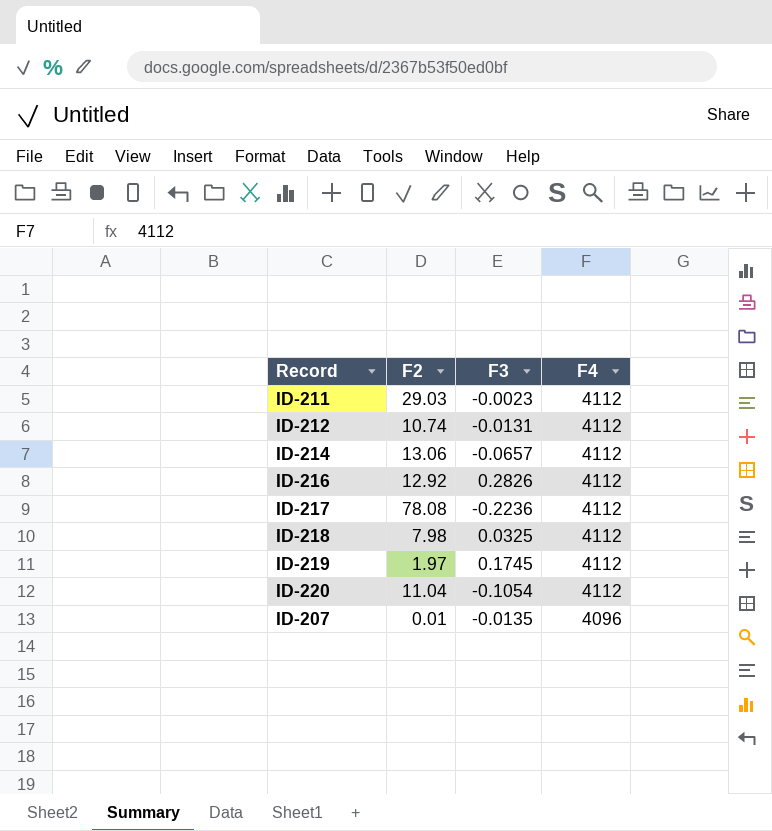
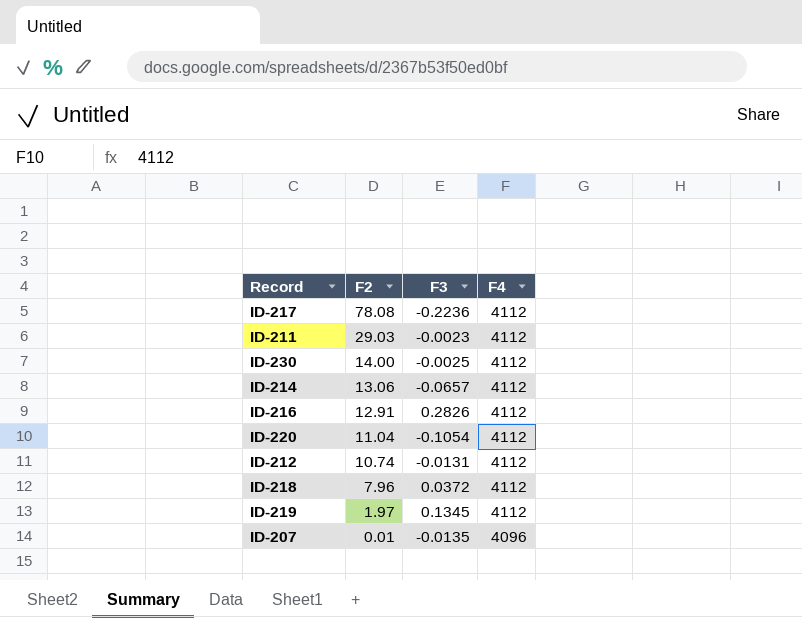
row order: F4 descending -> F2 descending
row ID-230: none -> 14.00 | -0.0025 | 4112
ID-216 | F2: 12.92 -> 12.91
ID-218 | F2: 7.98 -> 7.96
ID-218 | F3: 0.0325 -> 0.0372
ID-219 | F3: 0.1745 -> 0.1345

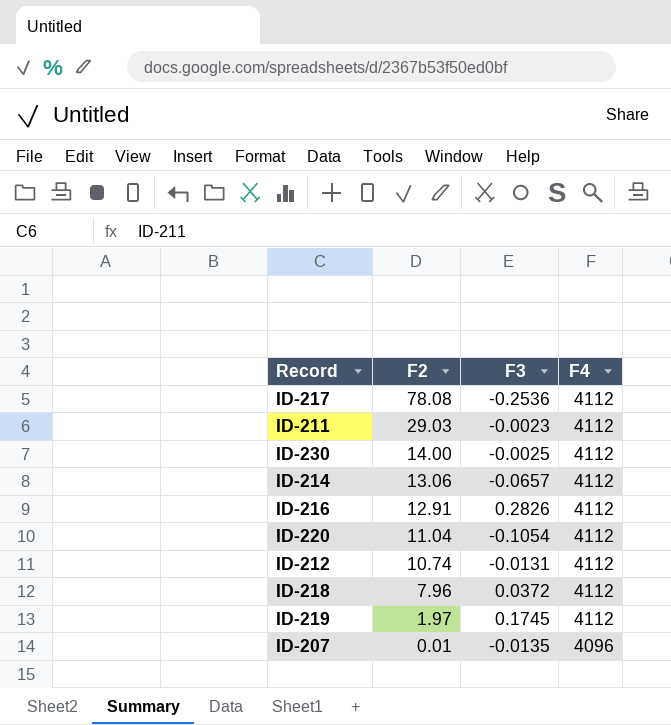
ID-217 | F3: -0.2236 -> -0.2536
ID-219 | F3: 0.1345 -> 0.1745

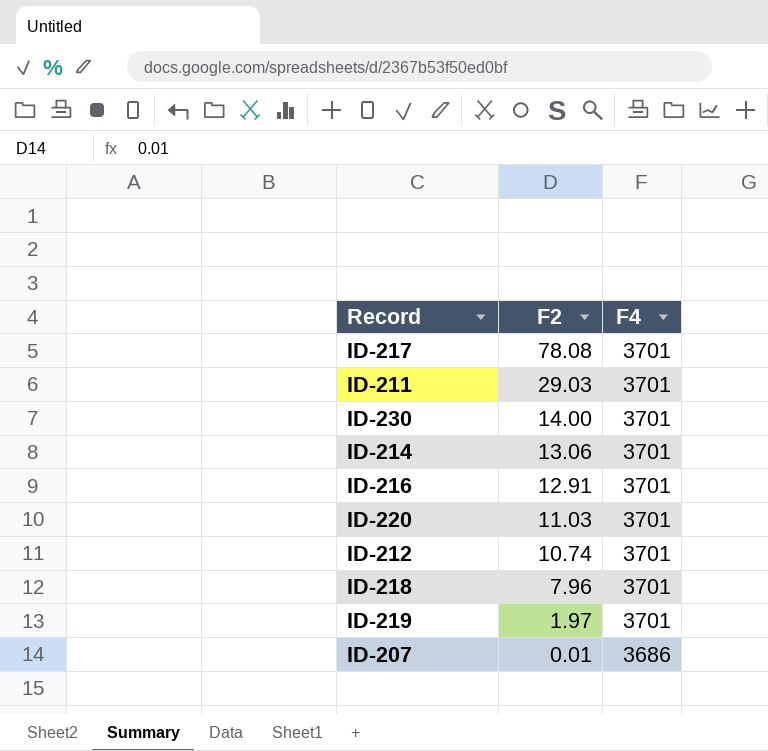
column F3 | position: 3 -> none
ID-217 | F4: 4112 -> 3701
ID-211 | F4: 4112 -> 3701
ID-230 | F4: 4112 -> 3701
ID-214 | F4: 4112 -> 3701
ID-216 | F4: 4112 -> 3701
ID-220 | F2: 11.04 -> 11.03
ID-220 | F4: 4112 -> 3701
ID-212 | F4: 4112 -> 3701
ID-218 | F4: 4112 -> 3701
ID-219 | F4: 4112 -> 3701
ID-207 | F4: 4096 -> 3686

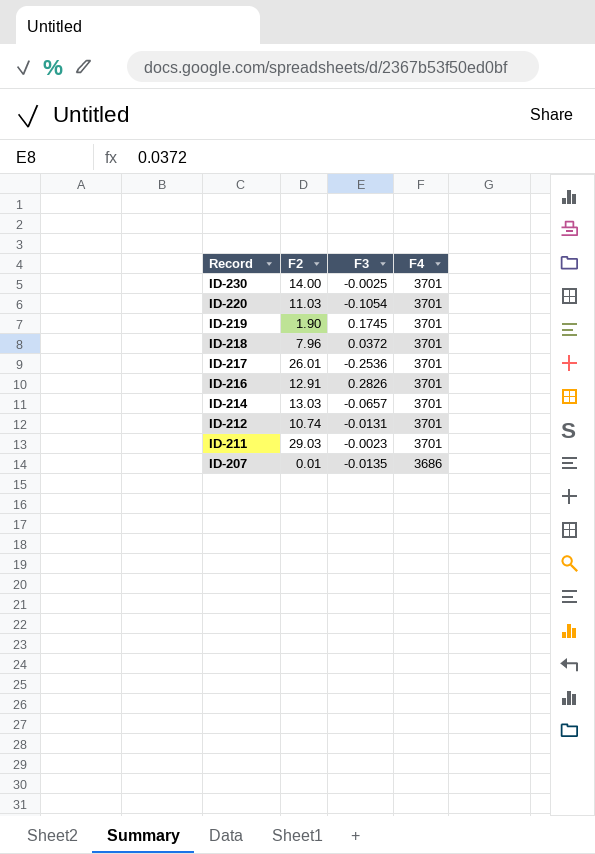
row order: F2 descending -> Record descending
column F3 | position: none -> 3
ID-219 | F2: 1.97 -> 1.90
ID-217 | F2: 78.08 -> 26.01
ID-214 | F2: 13.06 -> 13.03

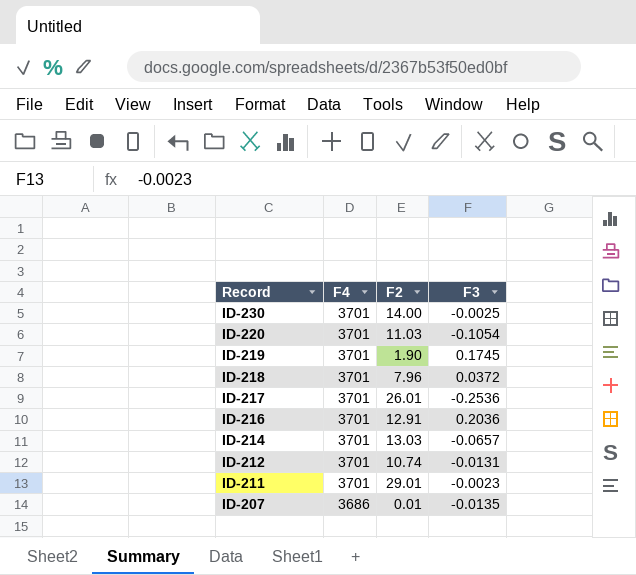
column F4 | position: 4 -> 2
ID-216 | F3: 0.2826 -> 0.2036
ID-211 | F2: 29.03 -> 29.01

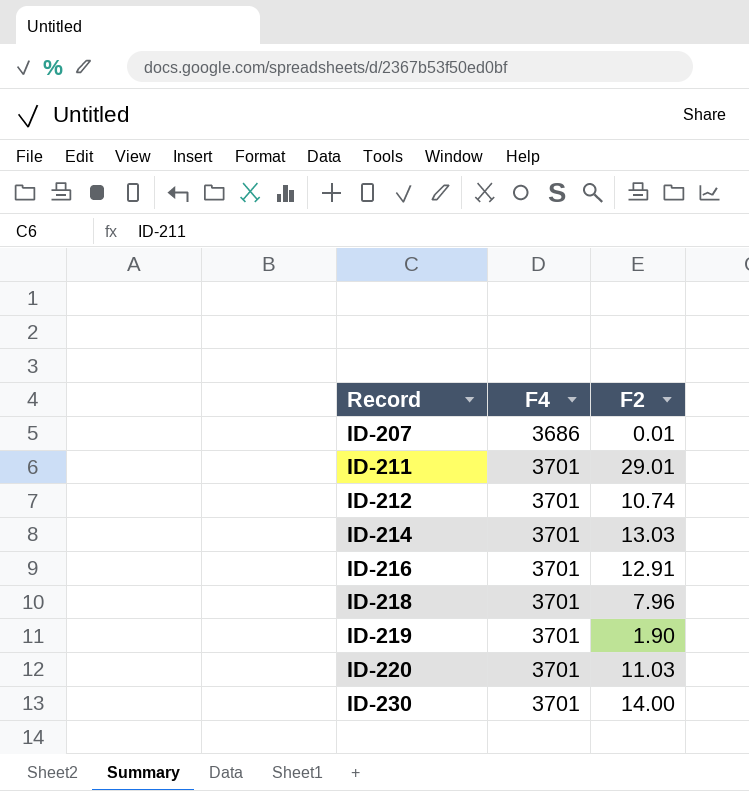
row order: Record descending -> Record ascending
column F3 | position: 4 -> none
row ID-217: 3701 | 26.01 | -0.2536 -> none

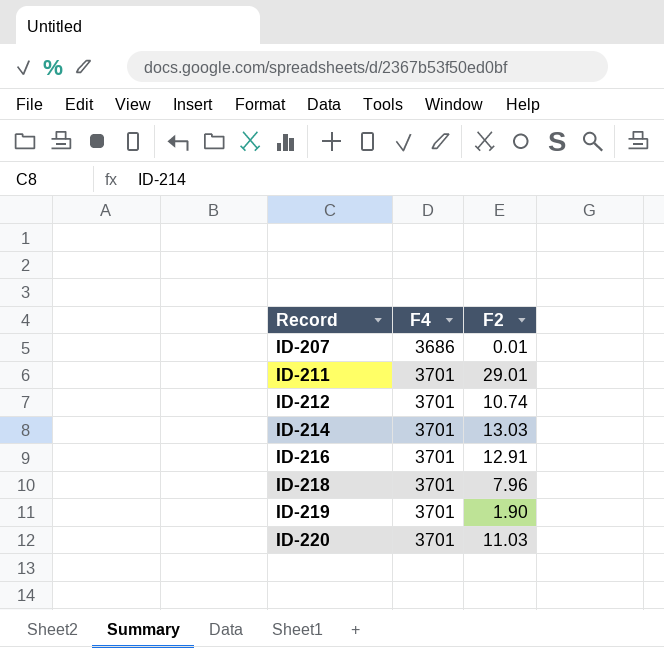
row ID-230: 3701 | 14.00 -> none

